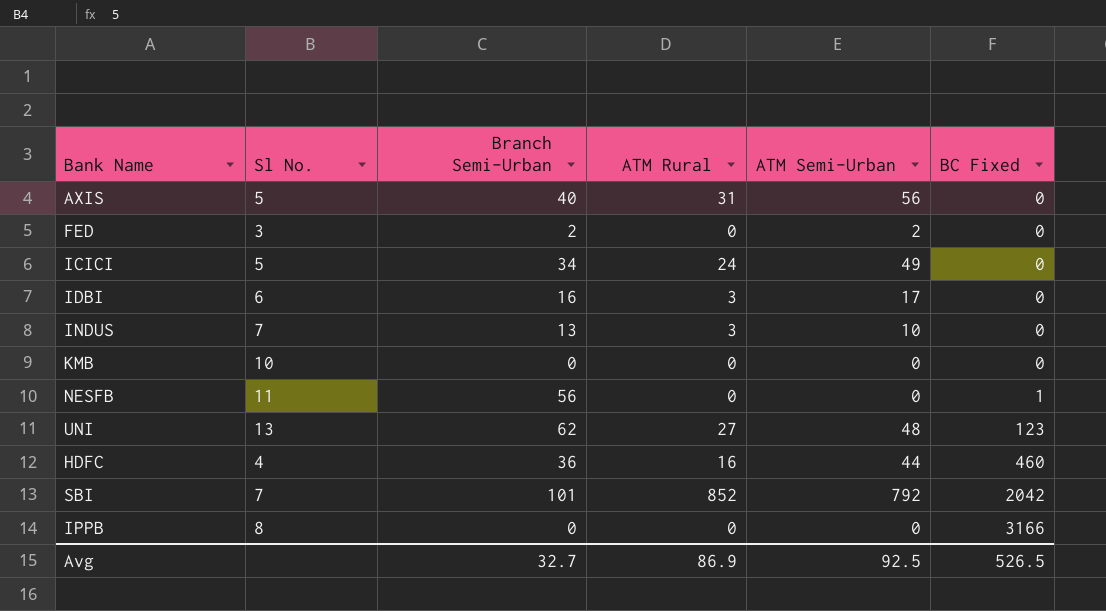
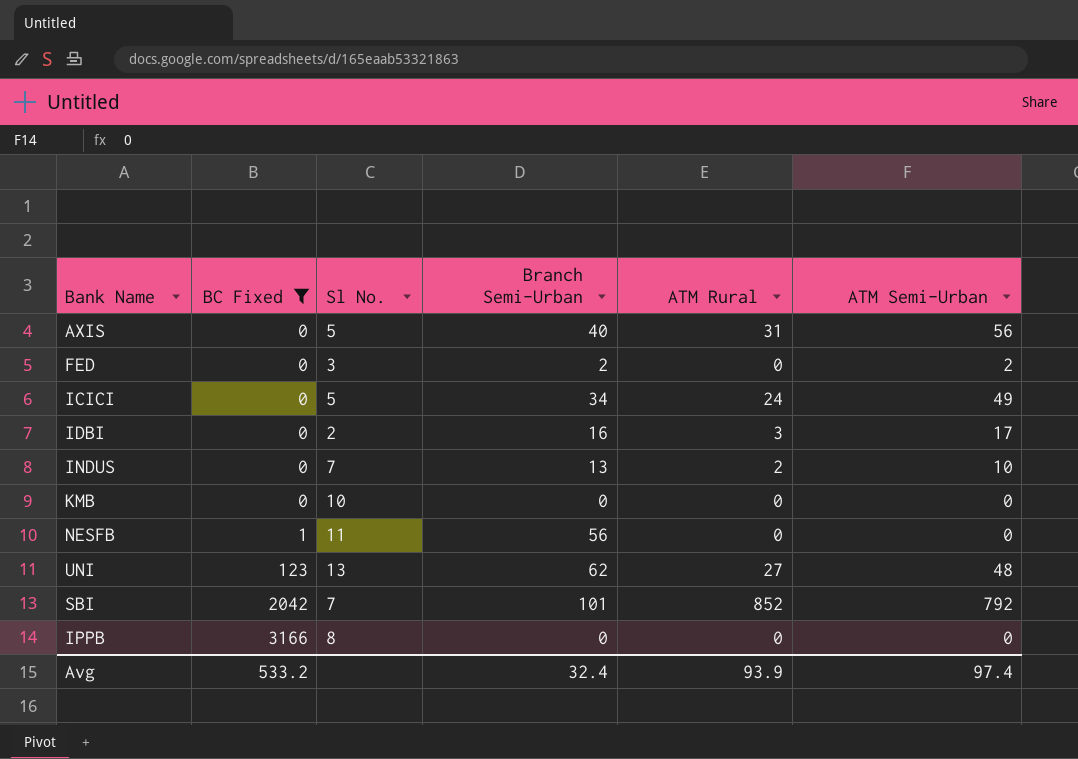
filter: none -> BC Fixed != 460
column BC Fixed | position: 6 -> 2
IDBI | Sl No.: 6 -> 2
INDUS | ATM Rural: 3 -> 2
Avg | BC Fixed: 526.5 -> 533.2
Avg | Branch Semi-Urban: 32.7 -> 32.4
Avg | ATM Rural: 86.9 -> 93.9
Avg | ATM Semi-Urban: 92.5 -> 97.4

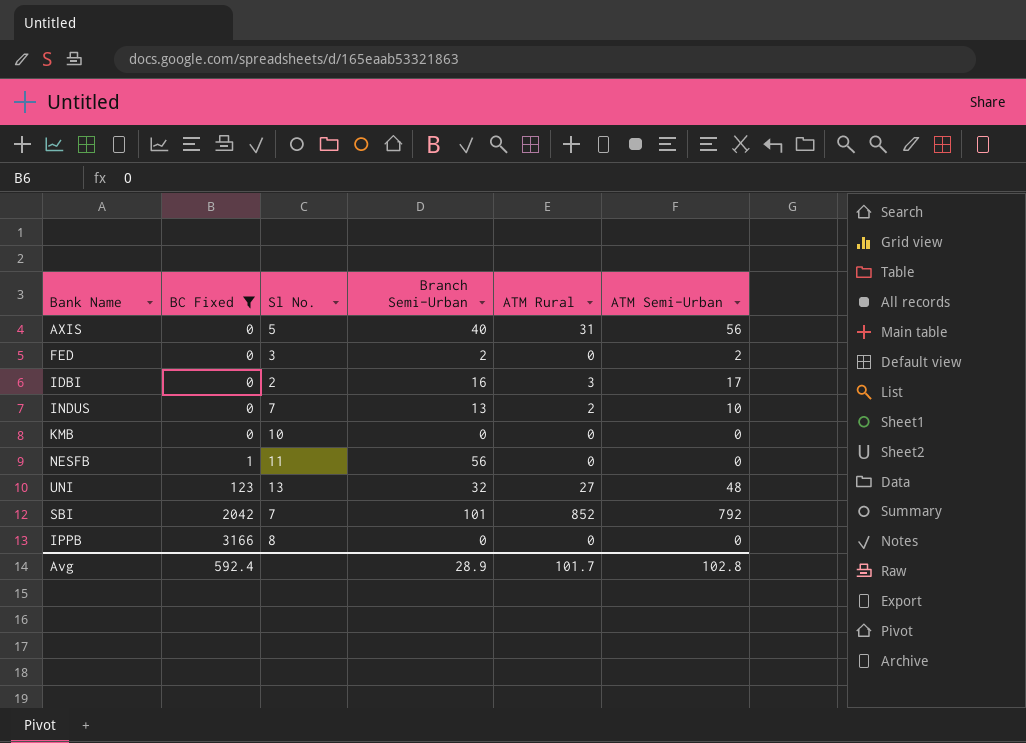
row ICICI: 0 | 5 | 34 | 24 | 49 -> none
UNI | Branch Semi-Urban: 62 -> 32
Avg | BC Fixed: 533.2 -> 592.4
Avg | Branch Semi-Urban: 32.4 -> 28.9
Avg | ATM Rural: 93.9 -> 101.7
Avg | ATM Semi-Urban: 97.4 -> 102.8

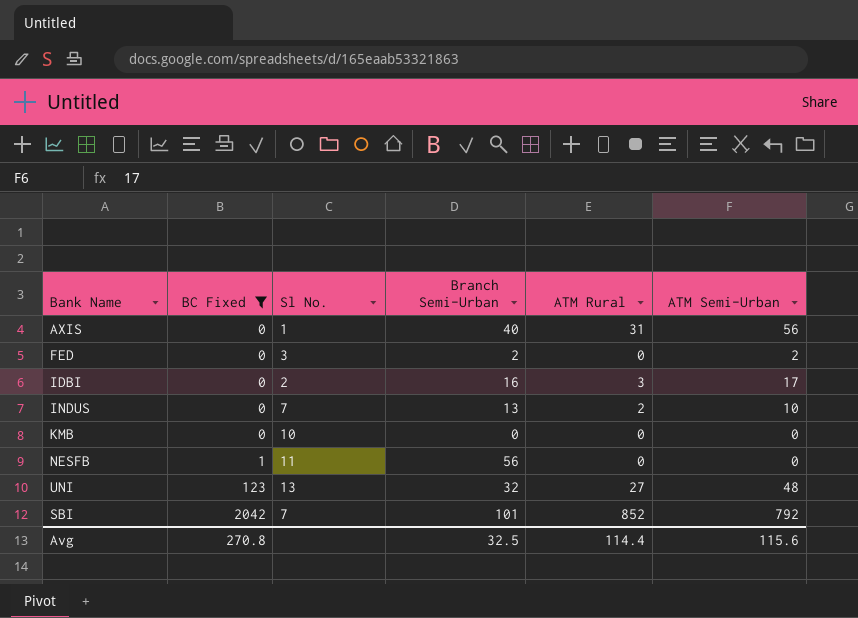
row IPPB: 3166 | 8 | 0 | 0 | 0 -> none
AXIS | Sl No.: 5 -> 1
Avg | BC Fixed: 592.4 -> 270.8
Avg | Branch Semi-Urban: 28.9 -> 32.5
Avg | ATM Rural: 101.7 -> 114.4
Avg | ATM Semi-Urban: 102.8 -> 115.6

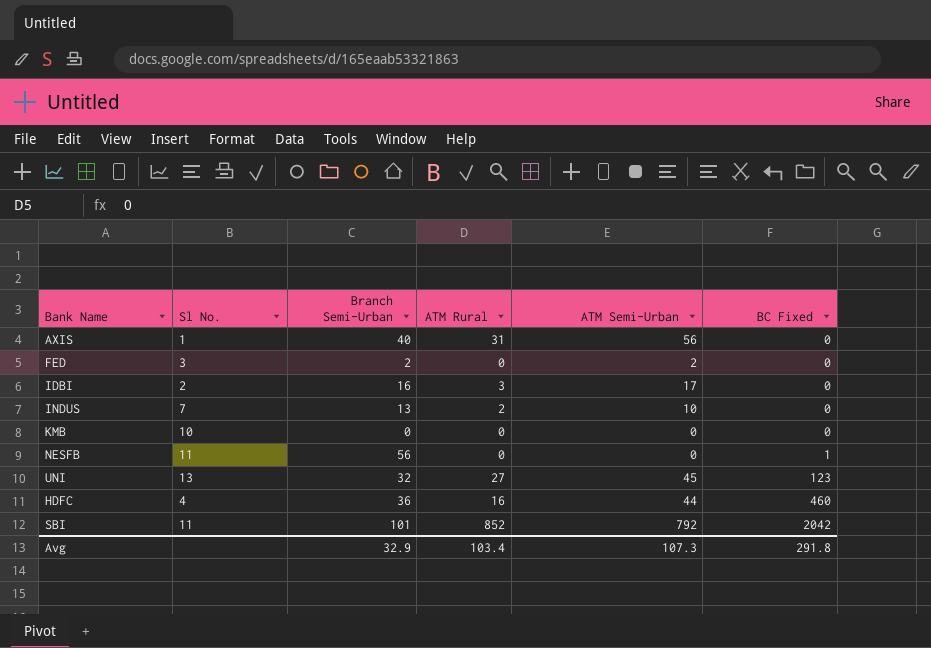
filter: BC Fixed != 460 -> none
column BC Fixed | position: 2 -> 6
UNI | ATM Semi-Urban: 48 -> 45
SBI | Sl No.: 7 -> 11
Avg | Branch Semi-Urban: 32.5 -> 32.9
Avg | ATM Rural: 114.4 -> 103.4
Avg | ATM Semi-Urban: 115.6 -> 107.3
Avg | BC Fixed: 270.8 -> 291.8

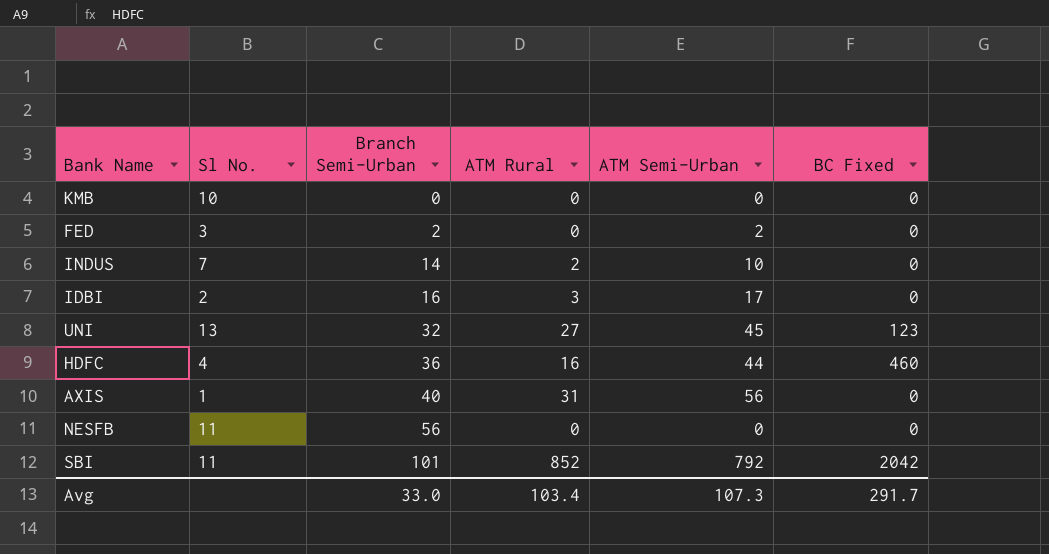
row order: BC Fixed ascending -> Branch Semi-Urban ascending
INDUS | Branch Semi-Urban: 13 -> 14
NESFB | BC Fixed: 1 -> 0
Avg | Branch Semi-Urban: 32.9 -> 33.0
Avg | BC Fixed: 291.8 -> 291.7

